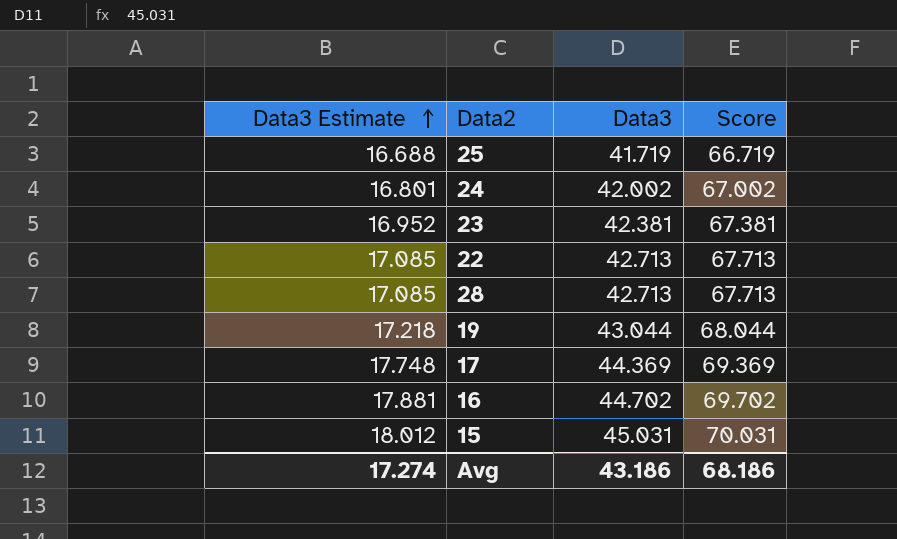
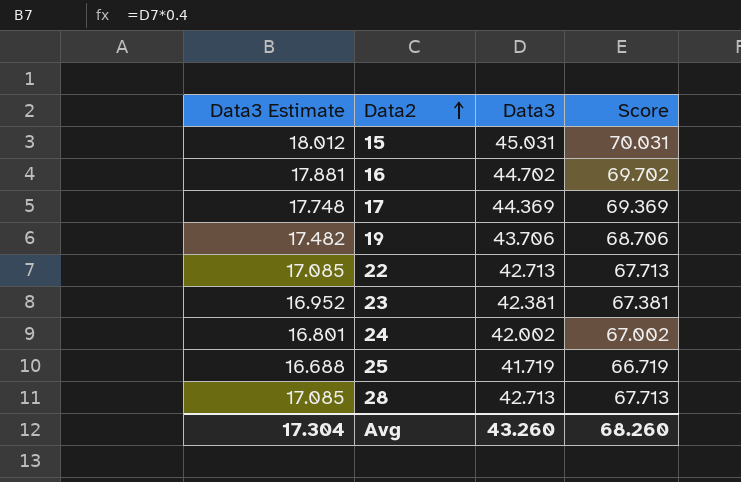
row order: Data3 Estimate ascending -> Data2 ascending
19 | Data3 Estimate: 17.218 -> 17.482
19 | Data3: 43.044 -> 43.706
19 | Score: 68.044 -> 68.706
Avg | Data3 Estimate: 17.274 -> 17.304
Avg | Data3: 43.186 -> 43.260
Avg | Score: 68.186 -> 68.260

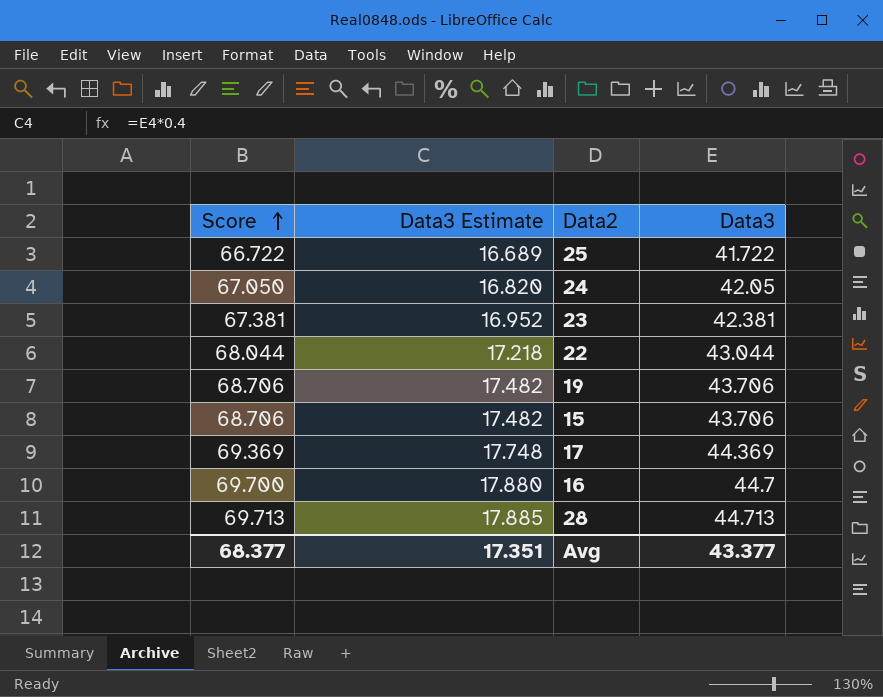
row order: Data2 ascending -> Score ascending
column Score | position: 4 -> 1
25 | Score: 66.719 -> 66.722
25 | Data3 Estimate: 16.688 -> 16.689
25 | Data3: 41.719 -> 41.722
24 | Score: 67.002 -> 67.050
24 | Data3 Estimate: 16.801 -> 16.820
24 | Data3: 42.002 -> 42.05
22 | Score: 67.713 -> 68.044
22 | Data3 Estimate: 17.085 -> 17.218
22 | Data3: 42.713 -> 43.044
15 | Score: 70.031 -> 68.706
15 | Data3 Estimate: 18.012 -> 17.482
15 | Data3: 45.031 -> 43.706
16 | Score: 69.702 -> 69.700
16 | Data3 Estimate: 17.881 -> 17.880
16 | Data3: 44.702 -> 44.7
28 | Score: 67.713 -> 69.713
28 | Data3 Estimate: 17.085 -> 17.885
28 | Data3: 42.713 -> 44.713
Avg | Score: 68.260 -> 68.377
Avg | Data3 Estimate: 17.304 -> 17.351
Avg | Data3: 43.260 -> 43.377

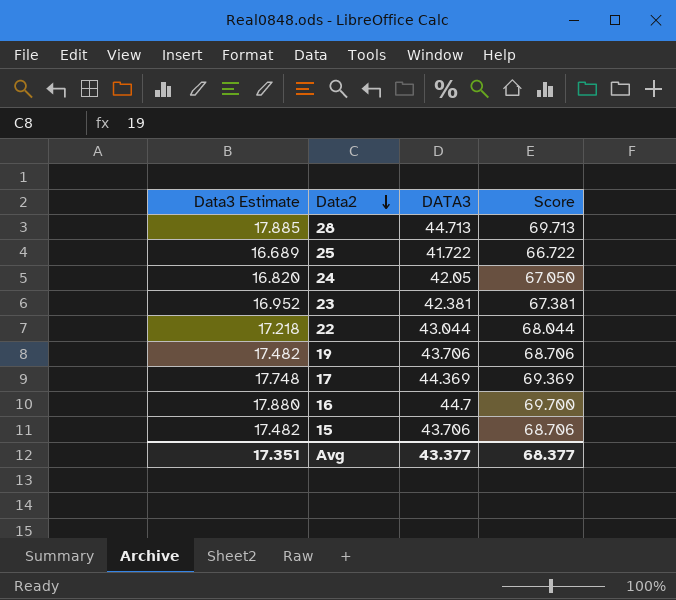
row order: Score ascending -> Data2 descending
column name: Data3 -> DATA3
column Score | position: 1 -> 4

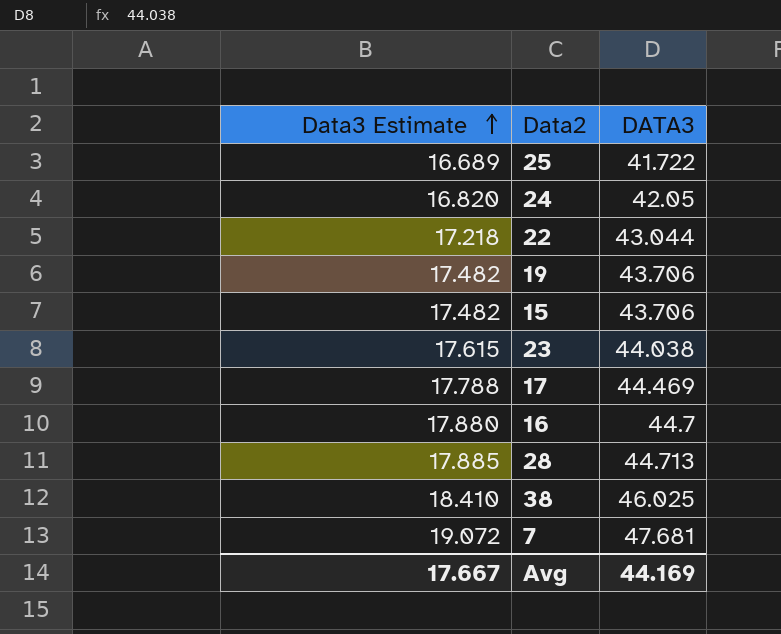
row order: Data2 descending -> Data3 Estimate ascending
column Score | formula: [DATA3] + 25 -> none
23 | Data3 Estimate: 16.952 -> 17.615
23 | DATA3: 42.381 -> 44.038
17 | Data3 Estimate: 17.748 -> 17.788
17 | DATA3: 44.369 -> 44.469
row 38: none -> 18.410 | 46.025
row 7: none -> 19.072 | 47.681
Avg | Data3 Estimate: 17.351 -> 17.667
Avg | DATA3: 43.377 -> 44.169

